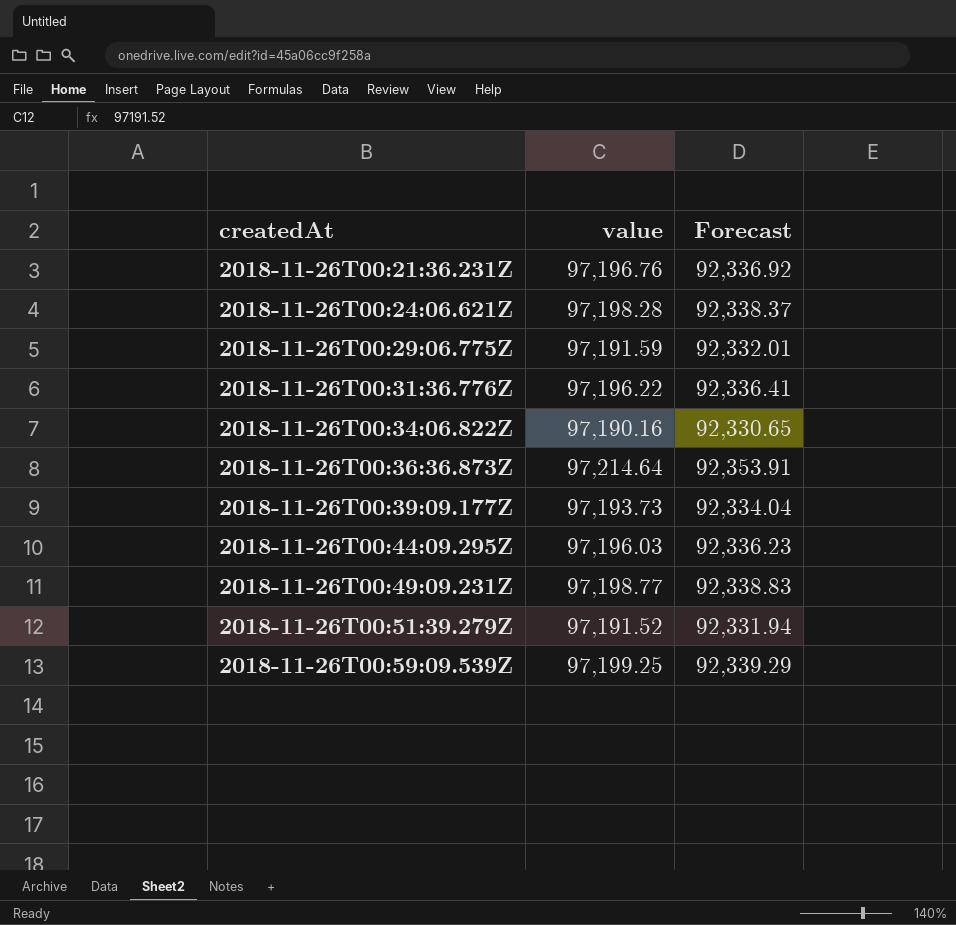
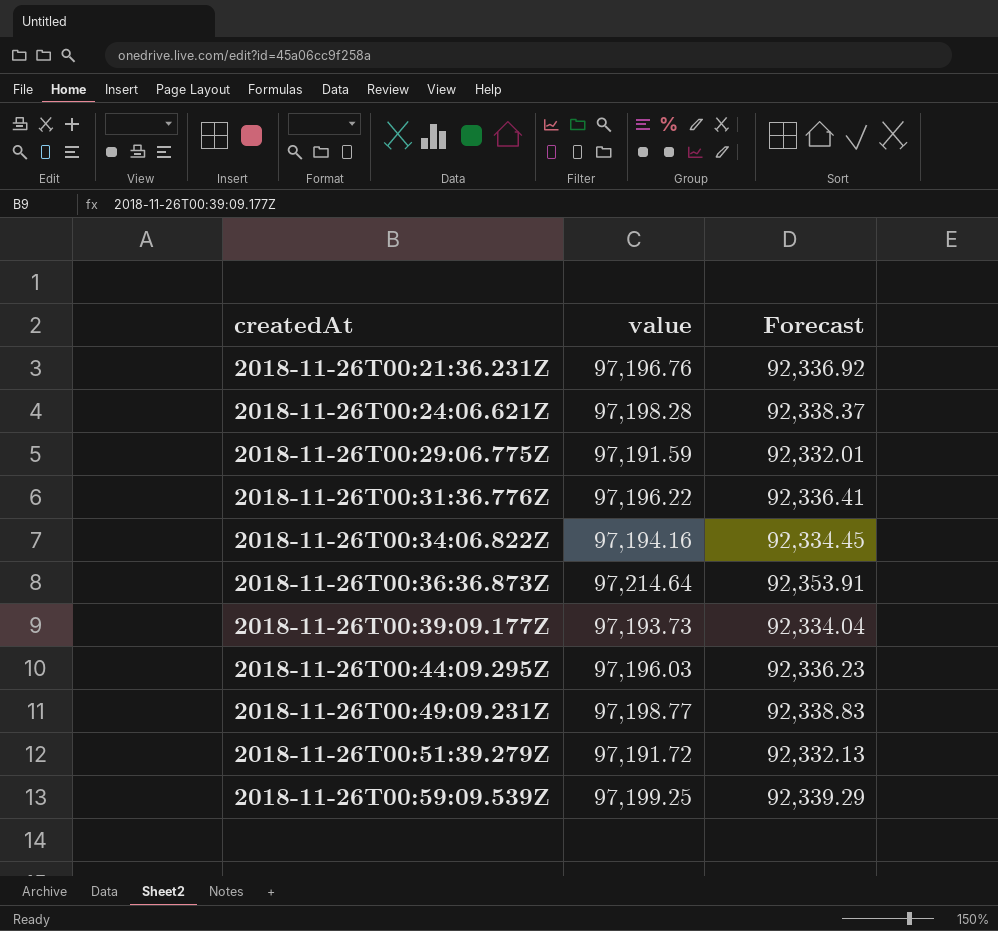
2018-11-26T00:34:06.822Z | value: 97,190.16 -> 97,194.16
2018-11-26T00:34:06.822Z | Forecast: 92,330.65 -> 92,334.45
2018-11-26T00:51:39.279Z | value: 97,191.52 -> 97,191.72
2018-11-26T00:51:39.279Z | Forecast: 92,331.94 -> 92,332.13

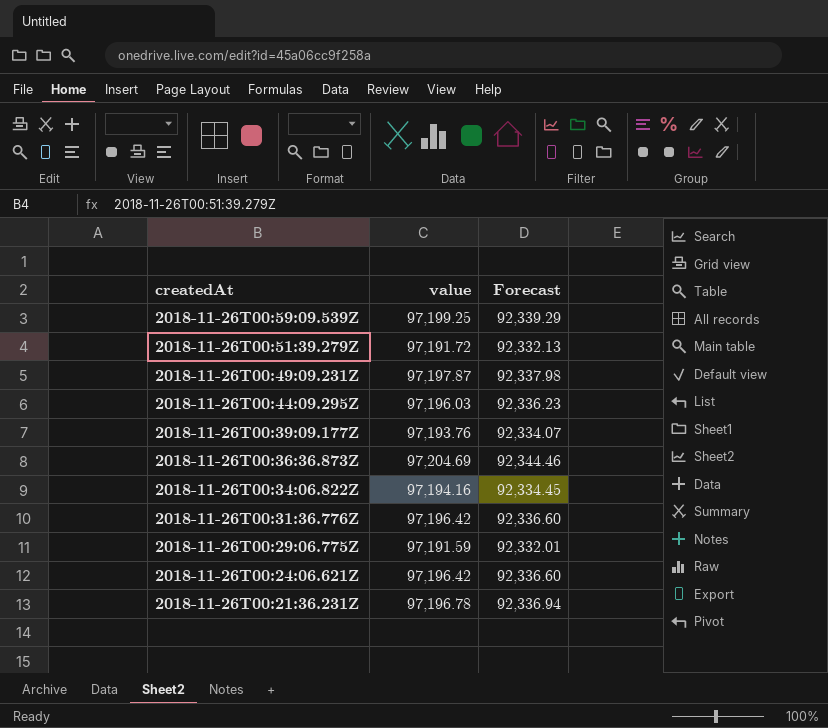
row order: createdAt ascending -> createdAt descending
2018-11-26T00:49:09.231Z | value: 97,198.77 -> 97,197.87
2018-11-26T00:49:09.231Z | Forecast: 92,338.83 -> 92,337.98
2018-11-26T00:39:09.177Z | value: 97,193.73 -> 97,193.76
2018-11-26T00:39:09.177Z | Forecast: 92,334.04 -> 92,334.07
2018-11-26T00:36:36.873Z | value: 97,214.64 -> 97,204.69
2018-11-26T00:36:36.873Z | Forecast: 92,353.91 -> 92,344.46
2018-11-26T00:31:36.776Z | value: 97,196.22 -> 97,196.42
2018-11-26T00:31:36.776Z | Forecast: 92,336.41 -> 92,336.60
2018-11-26T00:24:06.621Z | value: 97,198.28 -> 97,196.42
2018-11-26T00:24:06.621Z | Forecast: 92,338.37 -> 92,336.60
2018-11-26T00:21:36.231Z | value: 97,196.76 -> 97,196.78
2018-11-26T00:21:36.231Z | Forecast: 92,336.92 -> 92,336.94

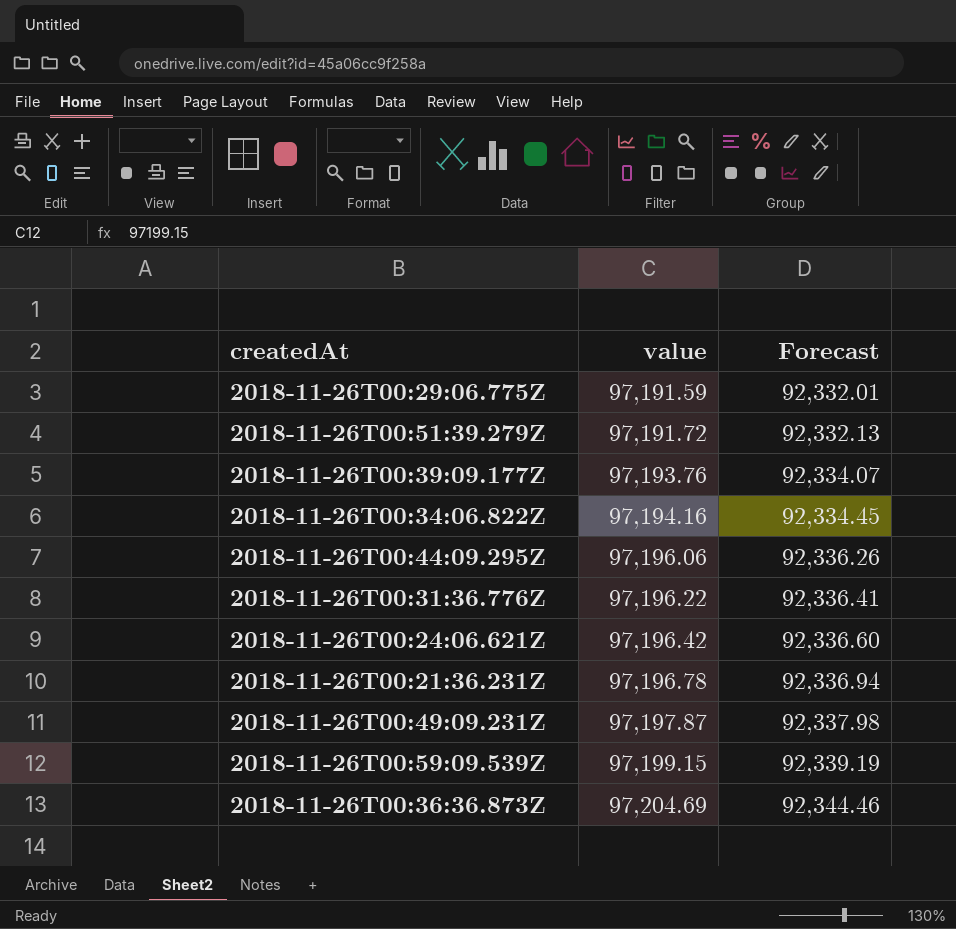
row order: createdAt descending -> value ascending
2018-11-26T00:44:09.295Z | value: 97,196.03 -> 97,196.06
2018-11-26T00:44:09.295Z | Forecast: 92,336.23 -> 92,336.26
2018-11-26T00:31:36.776Z | value: 97,196.42 -> 97,196.22
2018-11-26T00:31:36.776Z | Forecast: 92,336.60 -> 92,336.41
2018-11-26T00:59:09.539Z | value: 97,199.25 -> 97,199.15
2018-11-26T00:59:09.539Z | Forecast: 92,339.29 -> 92,339.19

